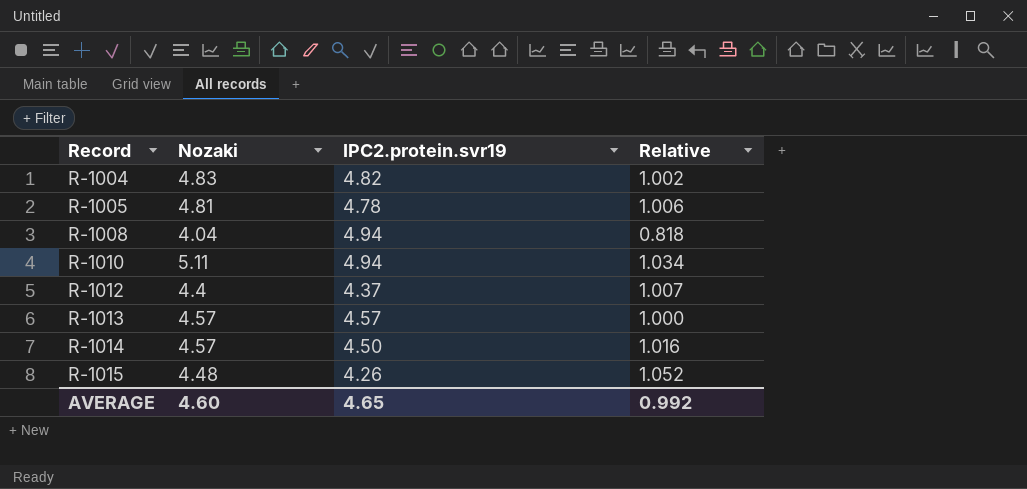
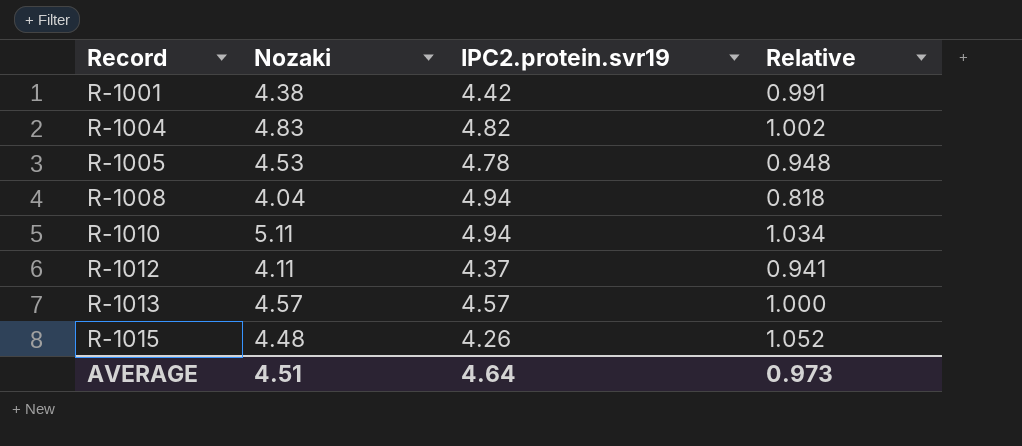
row R-1014: 4.57 | 4.50 | 1.016 -> none
row R-1001: none -> 4.38 | 4.42 | 0.991
R-1005 | Nozaki: 4.81 -> 4.53
R-1005 | Relative: 1.006 -> 0.948
R-1012 | Nozaki: 4.4 -> 4.11
R-1012 | Relative: 1.007 -> 0.941
AVERAGE | Nozaki: 4.60 -> 4.51
AVERAGE | IPC2.protein.svr19: 4.65 -> 4.64
AVERAGE | Relative: 0.992 -> 0.973

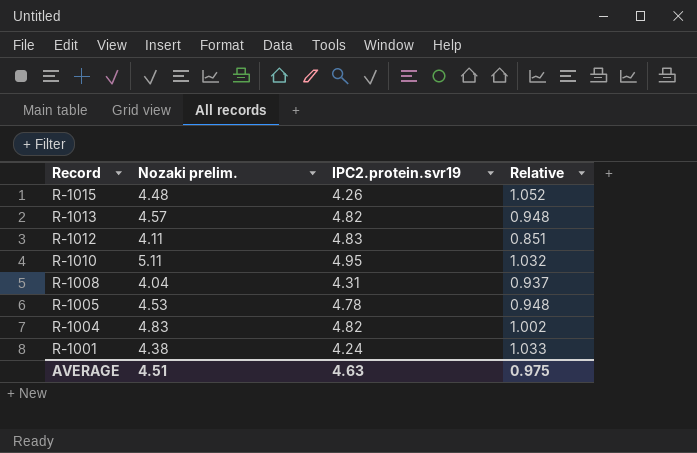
row order: Record ascending -> Record descending
column name: Nozaki -> Nozaki prelim.
R-1013 | IPC2.protein.svr19: 4.57 -> 4.82
R-1013 | Relative: 1.000 -> 0.948
R-1012 | IPC2.protein.svr19: 4.37 -> 4.83
R-1012 | Relative: 0.941 -> 0.851
R-1010 | IPC2.protein.svr19: 4.94 -> 4.95
R-1010 | Relative: 1.034 -> 1.032
R-1008 | IPC2.protein.svr19: 4.94 -> 4.31
R-1008 | Relative: 0.818 -> 0.937
R-1001 | IPC2.protein.svr19: 4.42 -> 4.24
R-1001 | Relative: 0.991 -> 1.033
AVERAGE | IPC2.protein.svr19: 4.64 -> 4.63
AVERAGE | Relative: 0.973 -> 0.975

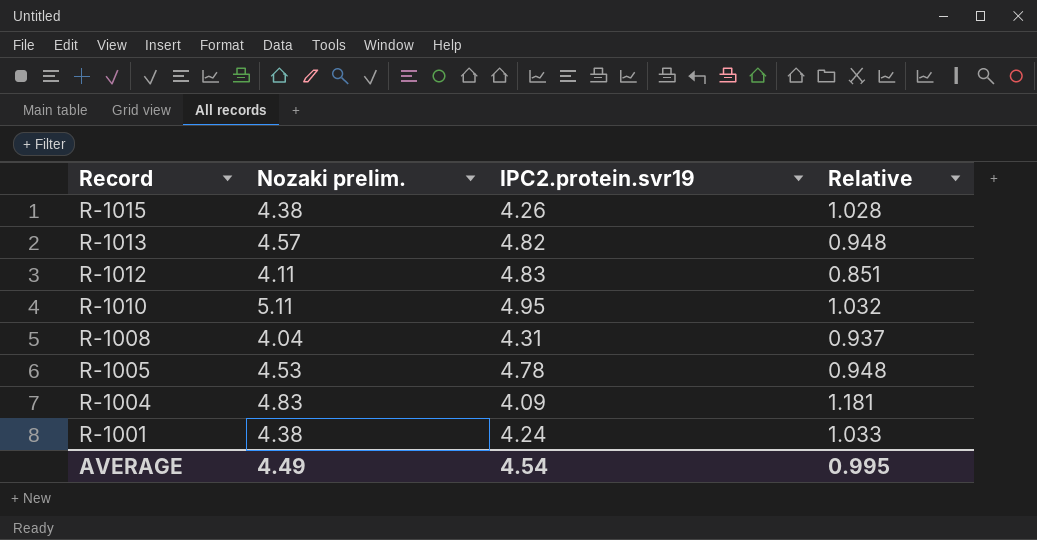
R-1015 | Nozaki prelim.: 4.48 -> 4.38
R-1015 | Relative: 1.052 -> 1.028
R-1004 | IPC2.protein.svr19: 4.82 -> 4.09
R-1004 | Relative: 1.002 -> 1.181
AVERAGE | Nozaki prelim.: 4.51 -> 4.49
AVERAGE | IPC2.protein.svr19: 4.63 -> 4.54
AVERAGE | Relative: 0.975 -> 0.995

